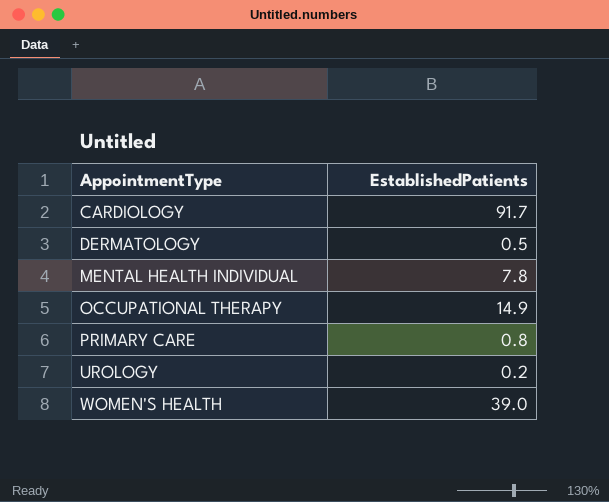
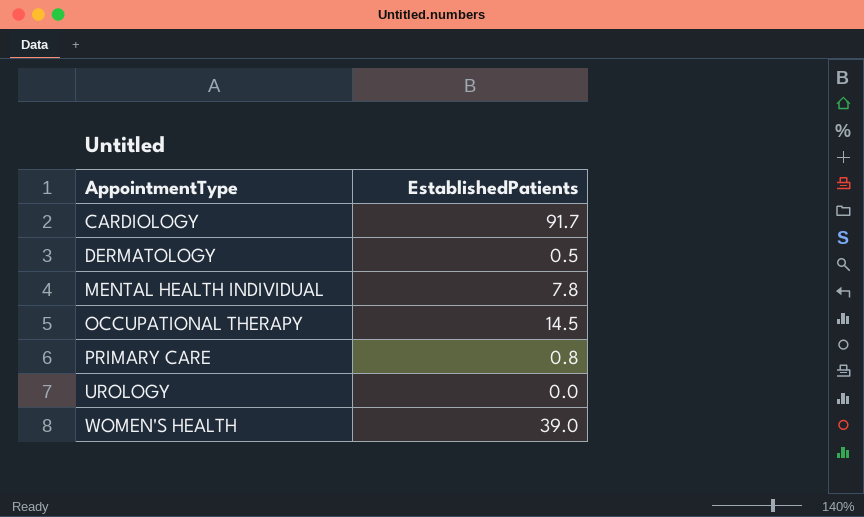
OCCUPATIONAL THERAPY | EstablishedPatients: 14.9 -> 14.5
UROLOGY | EstablishedPatients: 0.2 -> 0.0

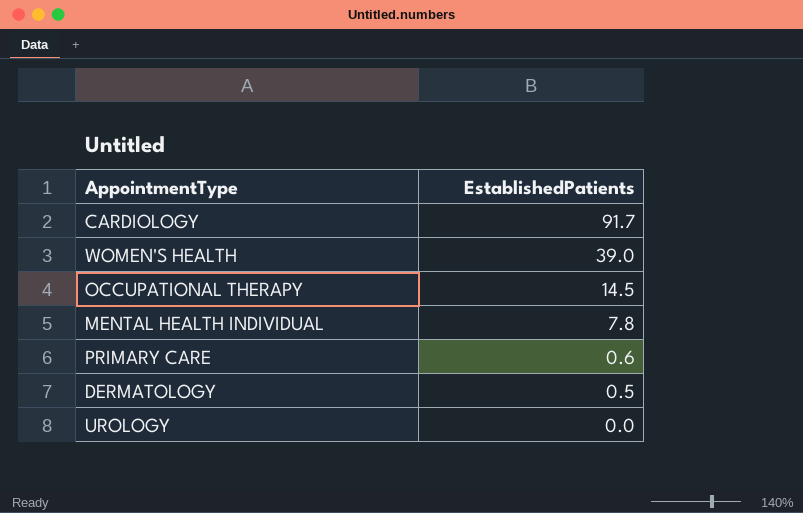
row order: AppointmentType ascending -> EstablishedPatients descending
PRIMARY CARE | EstablishedPatients: 0.8 -> 0.6

